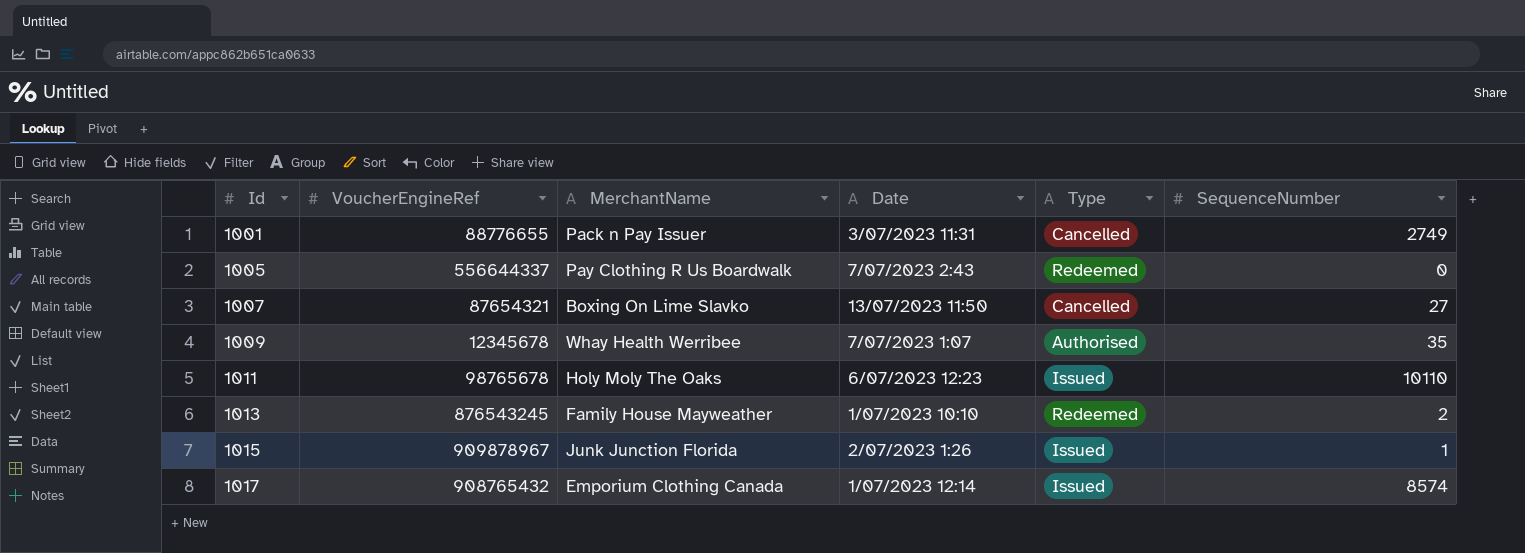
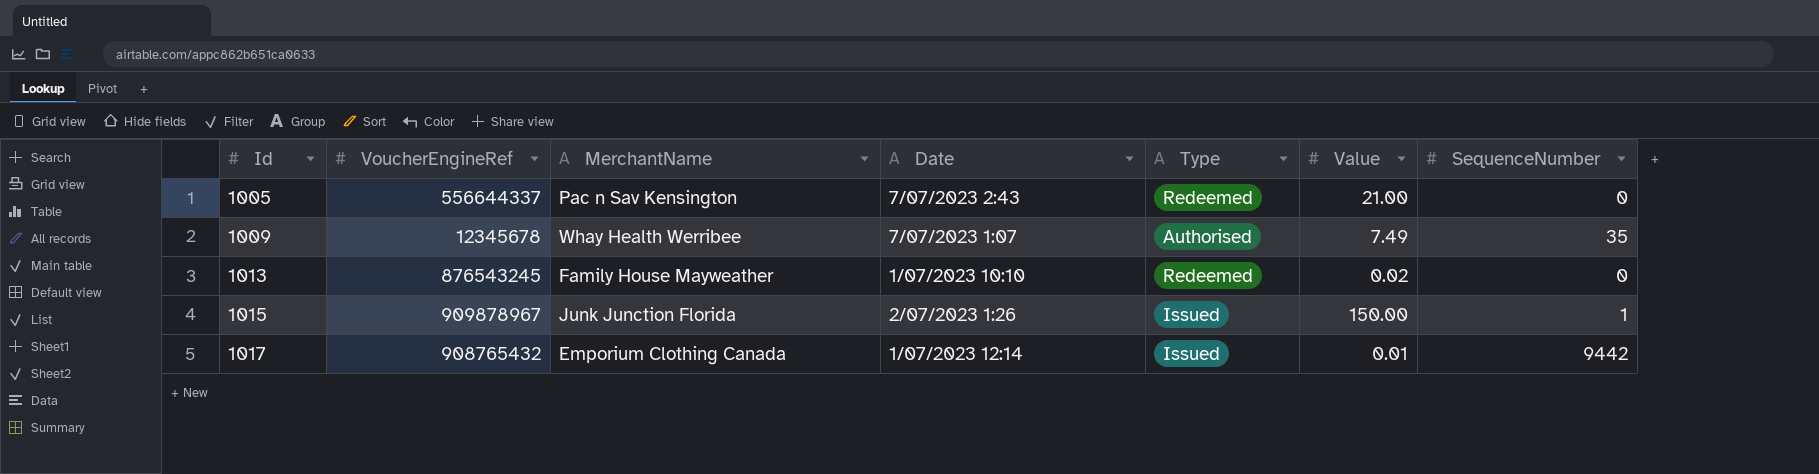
column Value | position: none -> 6
row 1001: 88776655 | Pack n Pay Issuer | 3/07/2023 11:31 | Cancelled | 2749 -> none
row 1007: 87654321 | Boxing On Lime Slavko | 13/07/2023 11:50 | Cancelled | 27 -> none
row 1011: 98765678 | Holy Moly The Oaks | 6/07/2023 12:23 | Issued | 10110 -> none
1005 | MerchantName: Pay Clothing R Us Boardwalk -> Pac n Sav Kensington
1013 | SequenceNumber: 2 -> 0
1017 | SequenceNumber: 8574 -> 9442

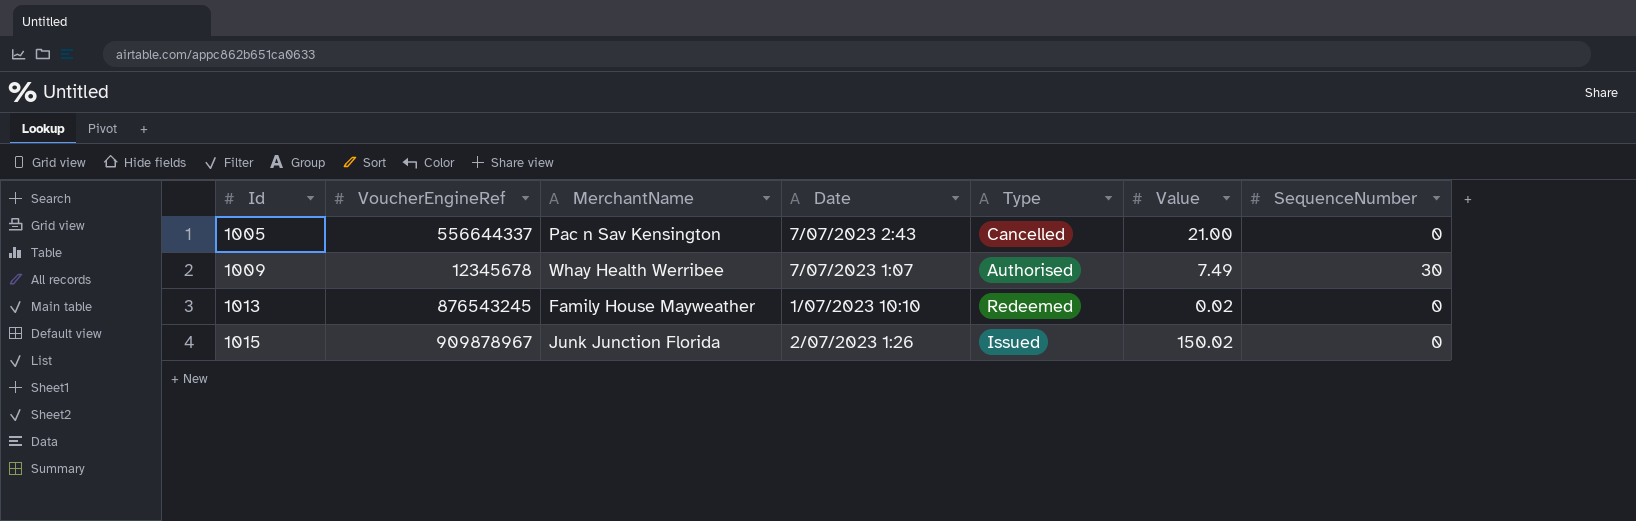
row 1017: 908765432 | Emporium Clothing Canada | 1/07/2023 12:14 | Issued | 0.01 | 9442 -> none
1005 | Type: Redeemed -> Cancelled
1009 | SequenceNumber: 35 -> 30
1015 | Value: 150.00 -> 150.02
1015 | SequenceNumber: 1 -> 0

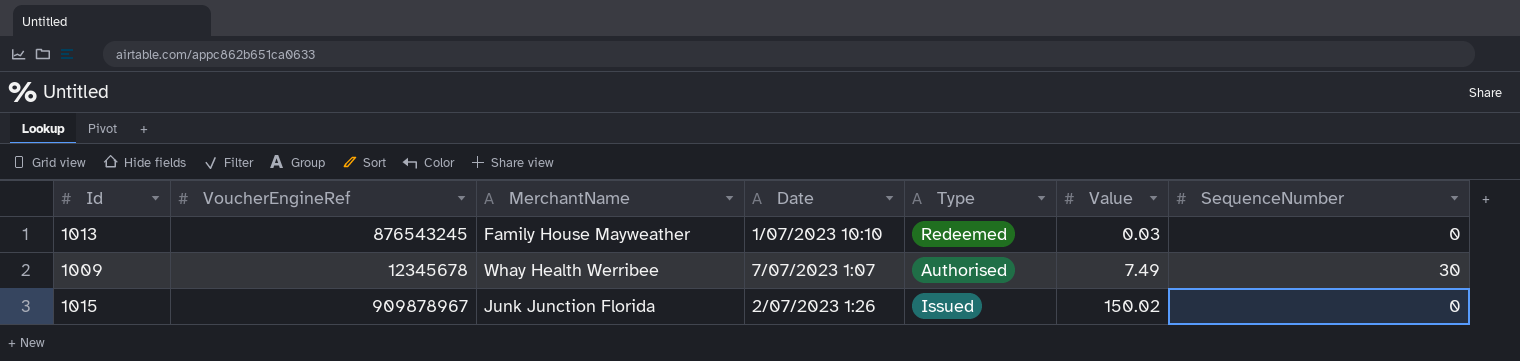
row order: Id ascending -> Value ascending
row 1005: 556644337 | Pac n Sav Kensington | 7/07/2023 2:43 | Cancelled | 21.00 | 0 -> none
1013 | Value: 0.02 -> 0.03

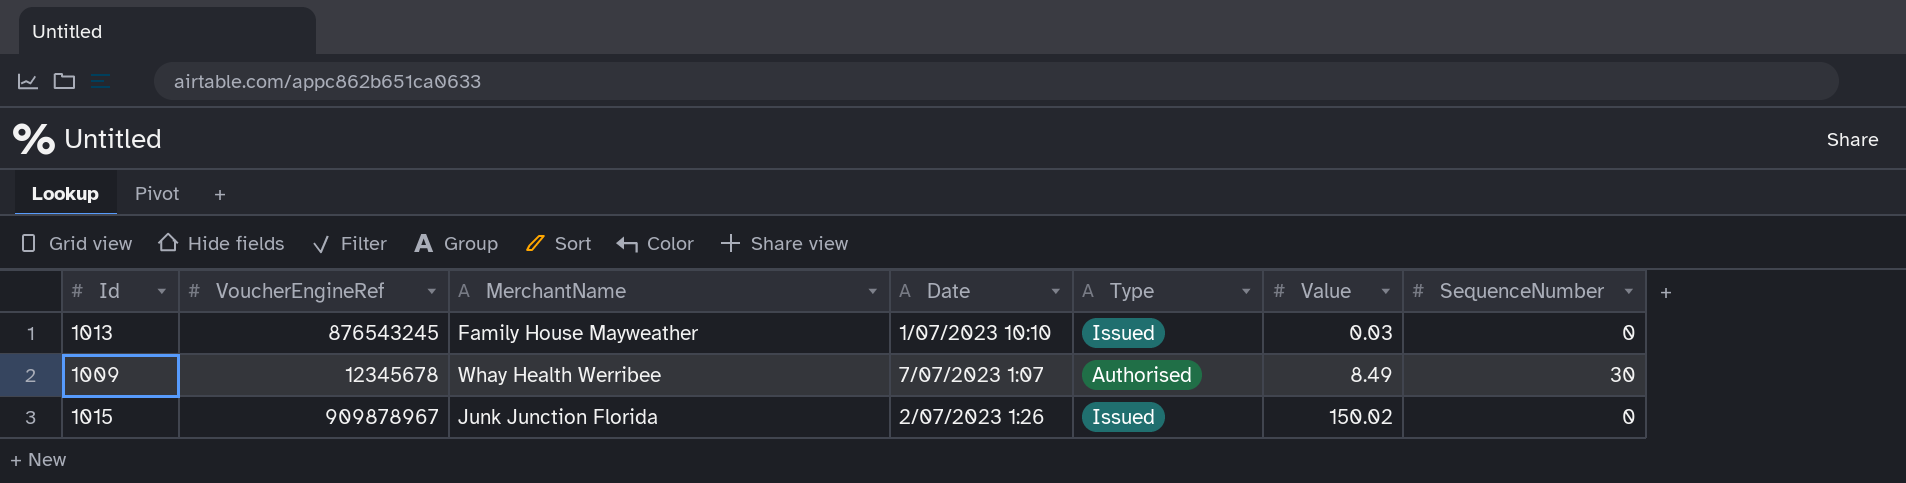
1013 | Type: Redeemed -> Issued
1009 | Value: 7.49 -> 8.49

